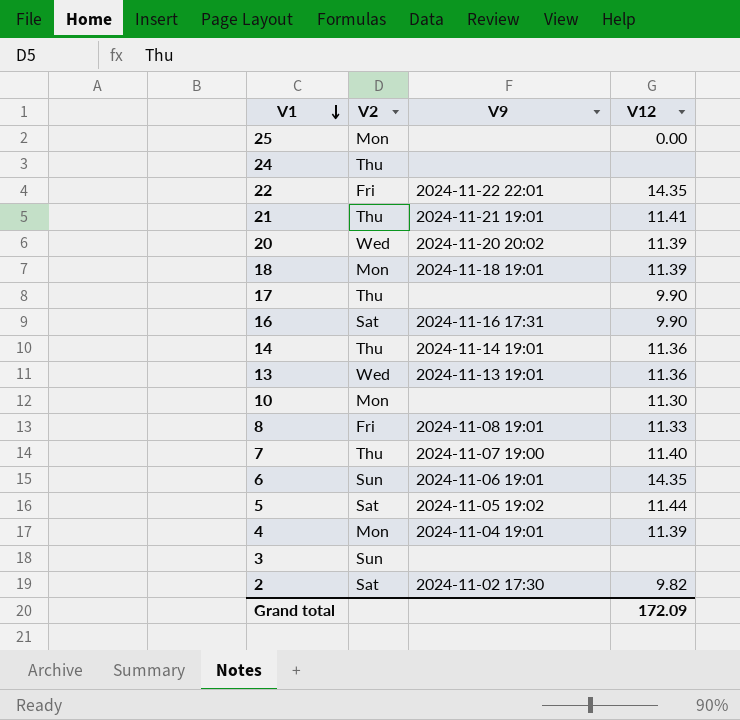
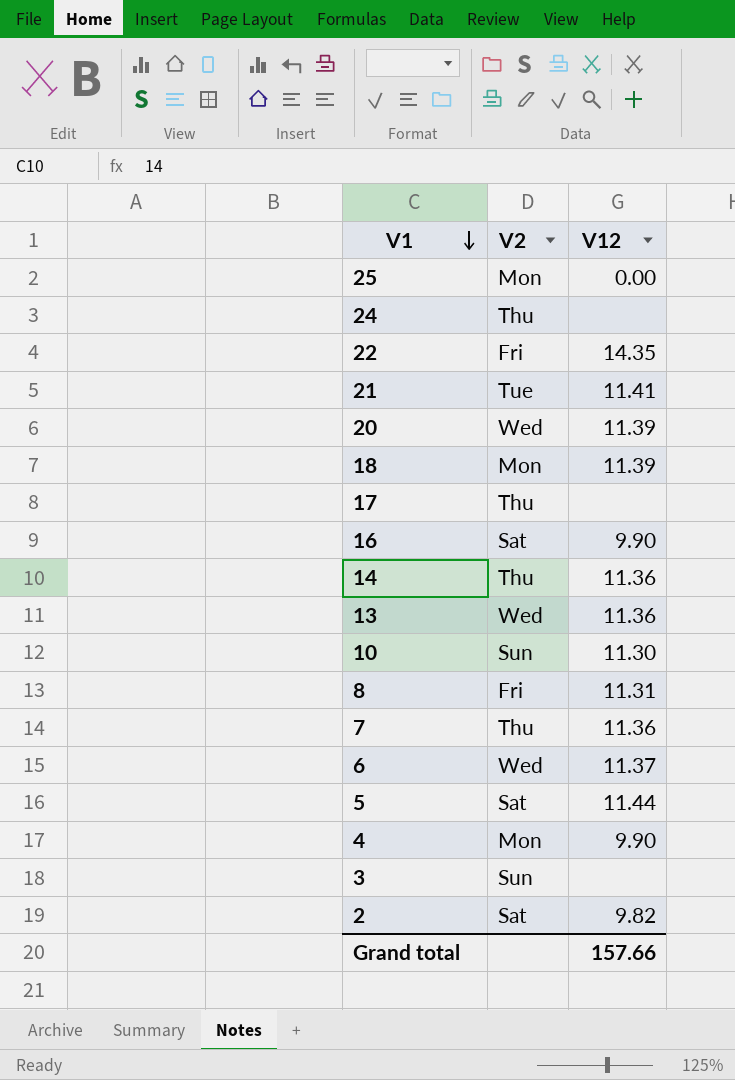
column V9 | position: 3 -> none
21 | V2: Thu -> Tue
17 | V12: 9.90 -> none
10 | V2: Mon -> Sun
8 | V12: 11.33 -> 11.31
7 | V12: 11.40 -> 11.36
6 | V2: Sun -> Wed
6 | V12: 14.35 -> 11.37
4 | V12: 11.39 -> 9.90
Grand total | V12: 172.09 -> 157.66

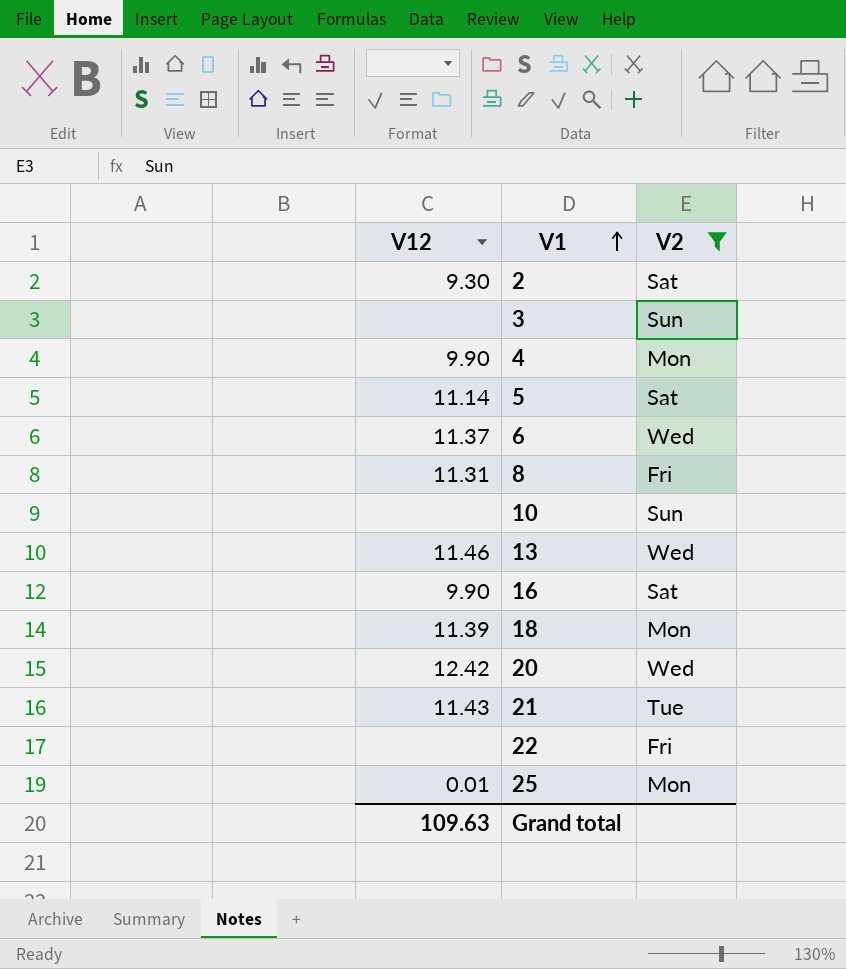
filter: none -> V2 != Thu
row order: V1 descending -> V1 ascending
column V12 | position: 3 -> 1
2 | V12: 9.82 -> 9.30
5 | V12: 11.44 -> 11.14
10 | V12: 11.30 -> none
13 | V12: 11.36 -> 11.46
20 | V12: 11.39 -> 12.42
21 | V12: 11.41 -> 11.43
22 | V12: 14.35 -> none
25 | V12: 0.00 -> 0.01
Grand total | V12: 157.66 -> 109.63

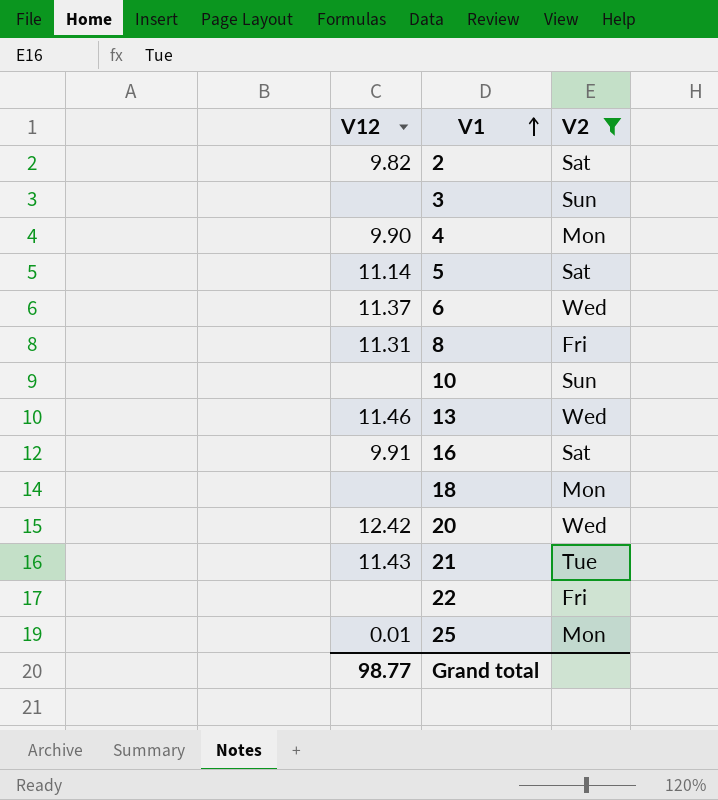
2 | V12: 9.30 -> 9.82
16 | V12: 9.90 -> 9.91
18 | V12: 11.39 -> none
Grand total | V12: 109.63 -> 98.77

